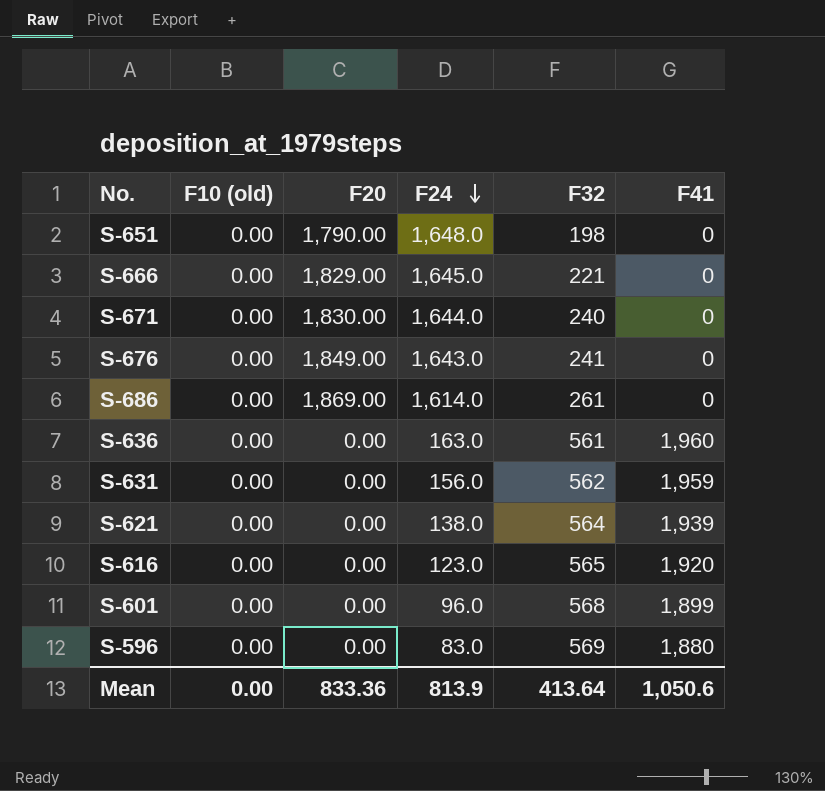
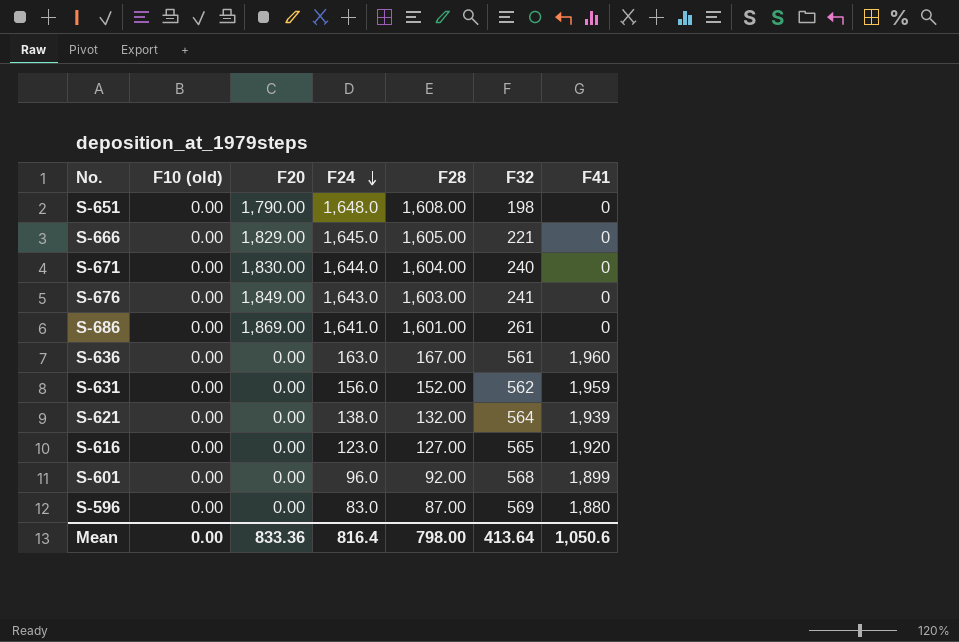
column F28 | position: none -> 5
S-686 | F24: 1,614.0 -> 1,641.0
Mean | F24: 813.9 -> 816.4

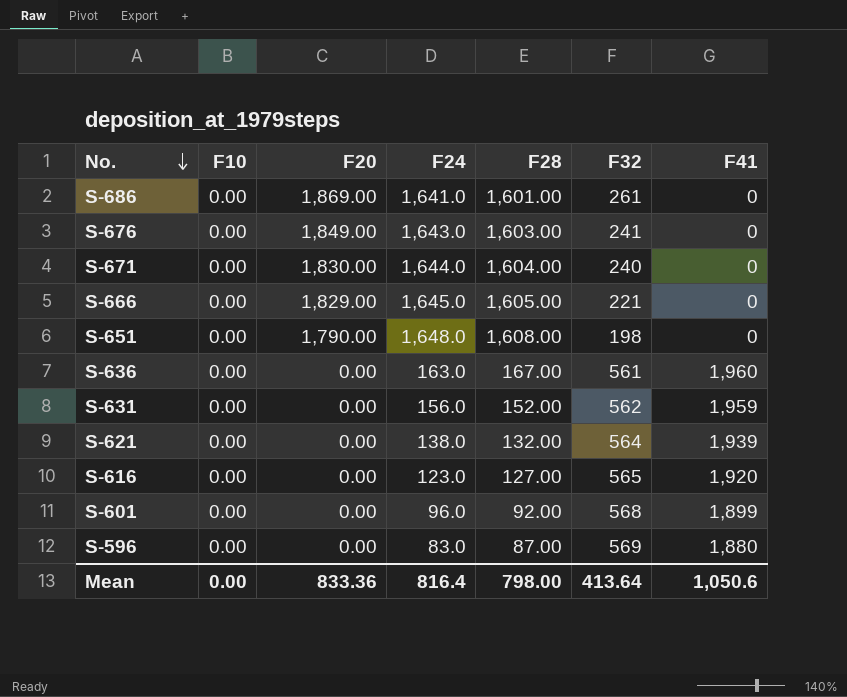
row order: F24 descending -> No. descending
column name: F10 (old) -> F10

